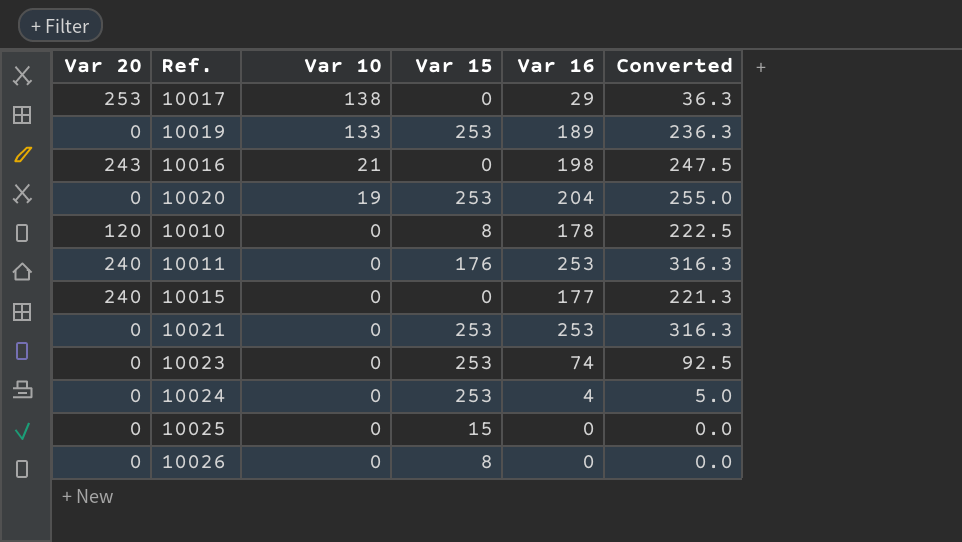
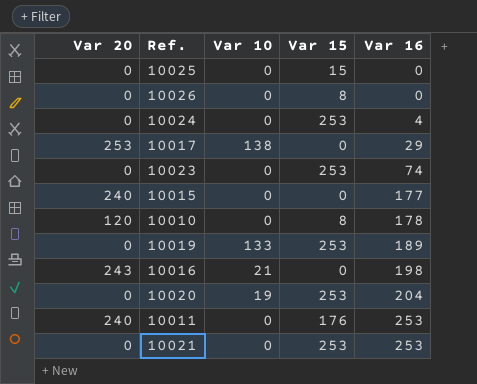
row order: Var 10 descending -> Var 16 ascending
column Converted | formula: [Var 16] * 1.25 -> none

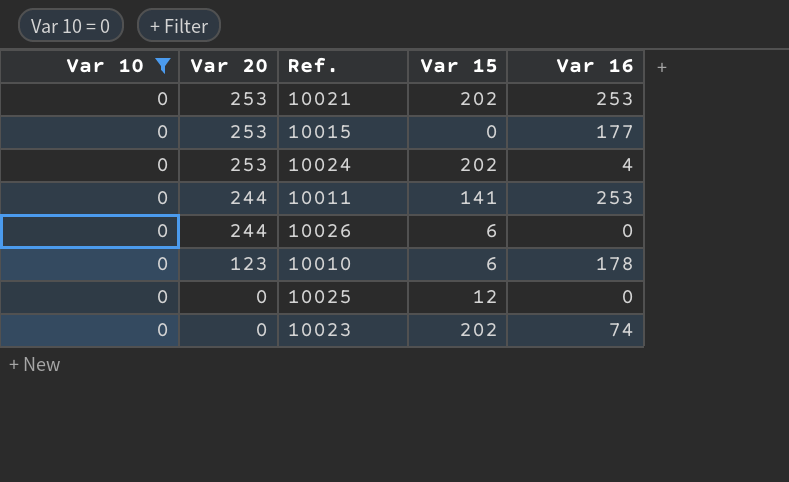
filter: none -> Var 10 = 0
row order: Var 16 ascending -> Var 20 descending
column Var 10 | position: 3 -> 1
10021 | Var 20: 0 -> 253
10021 | Var 15: 253 -> 202
10015 | Var 20: 240 -> 253
10024 | Var 20: 0 -> 253
10024 | Var 15: 253 -> 202
10011 | Var 20: 240 -> 244
10011 | Var 15: 176 -> 141
10026 | Var 20: 0 -> 244
10026 | Var 15: 8 -> 6
10010 | Var 20: 120 -> 123
10010 | Var 15: 8 -> 6
10025 | Var 15: 15 -> 12
10023 | Var 15: 253 -> 202

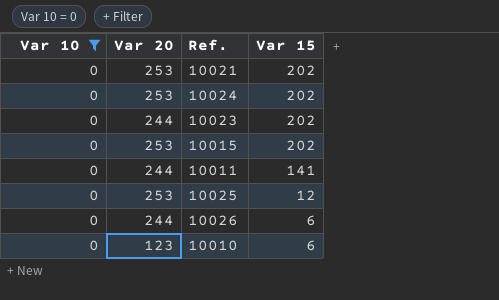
row order: Var 20 descending -> Var 15 descending
column Var 16 | position: 5 -> none
10023 | Var 20: 0 -> 244
10015 | Var 15: 0 -> 202
10025 | Var 20: 0 -> 253

